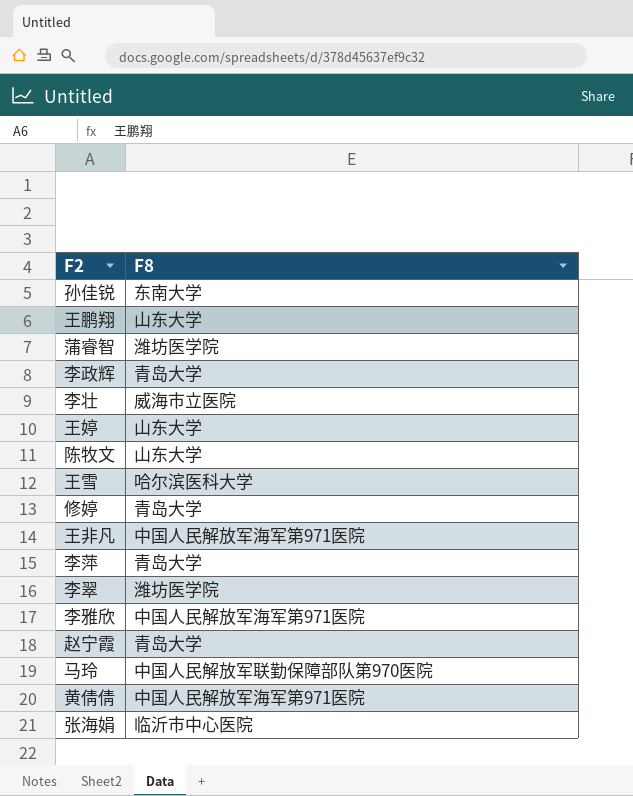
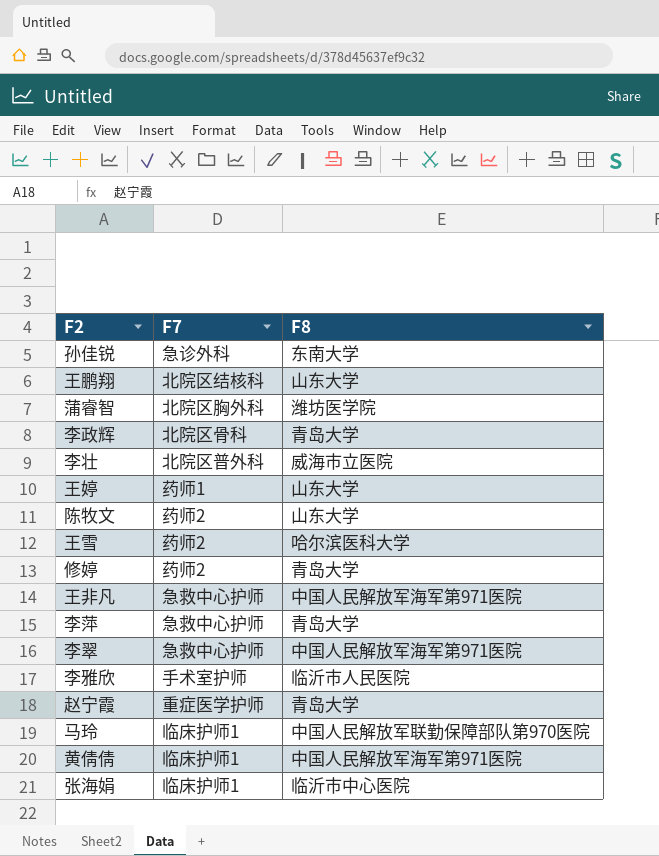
column F7 | position: none -> 2
李翠 | F8: 潍坊医学院 -> 中国人民解放军海军第971医院
李雅欣 | F8: 中国人民解放军海军第971医院 -> 临沂市人民医院

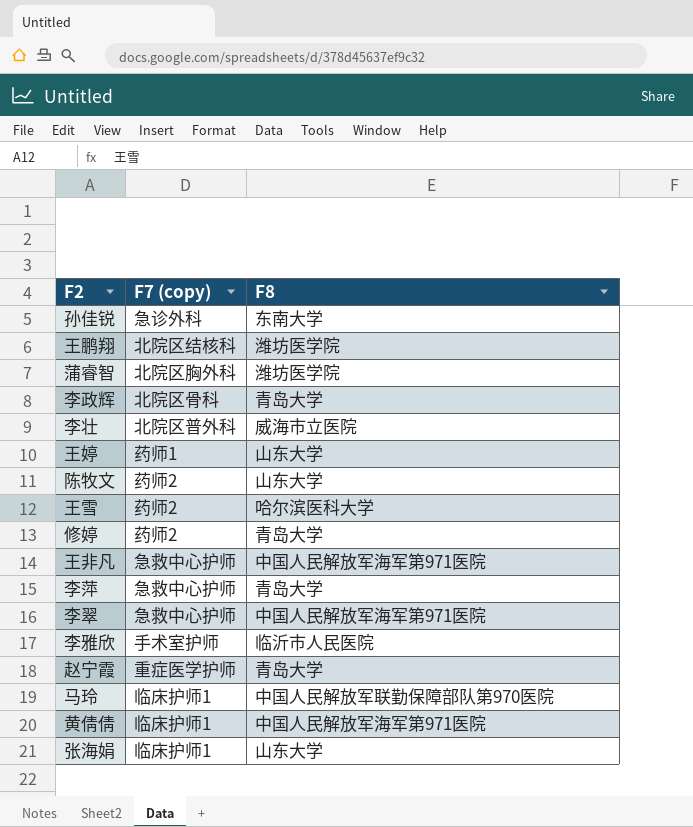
column name: F7 -> F7 (copy)
王鹏翔 | F8: 山东大学 -> 潍坊医学院
张海娟 | F8: 临沂市中心医院 -> 山东大学

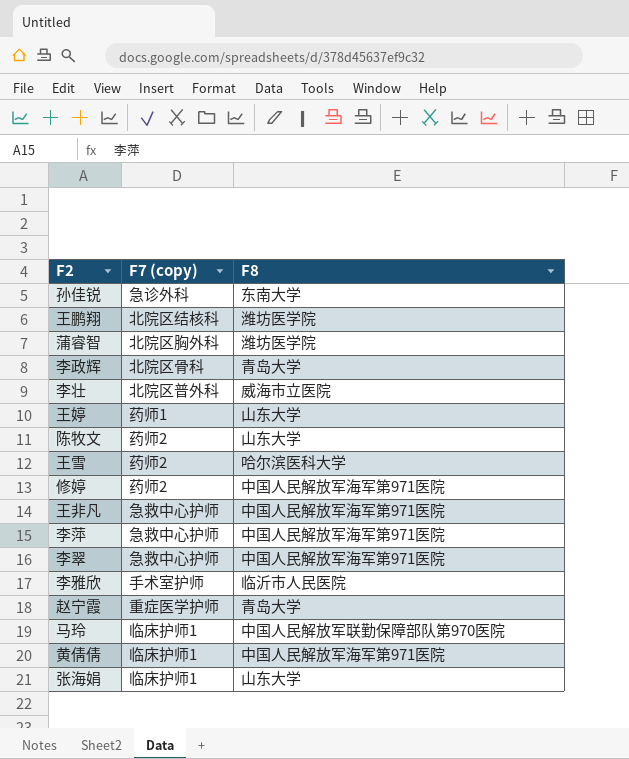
修婷 | F8: 青岛大学 -> 中国人民解放军海军第971医院
李萍 | F8: 青岛大学 -> 中国人民解放军海军第971医院

